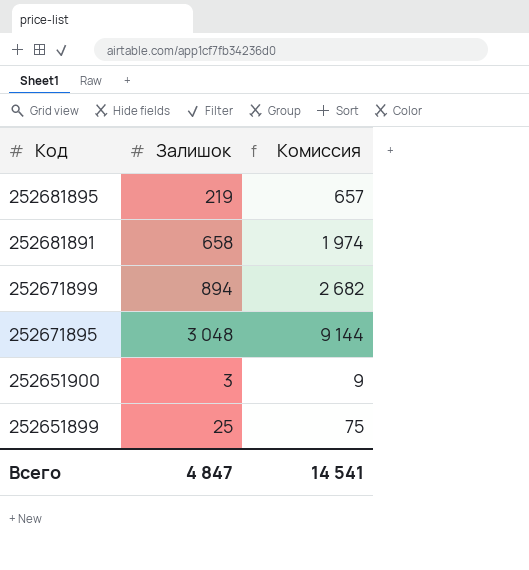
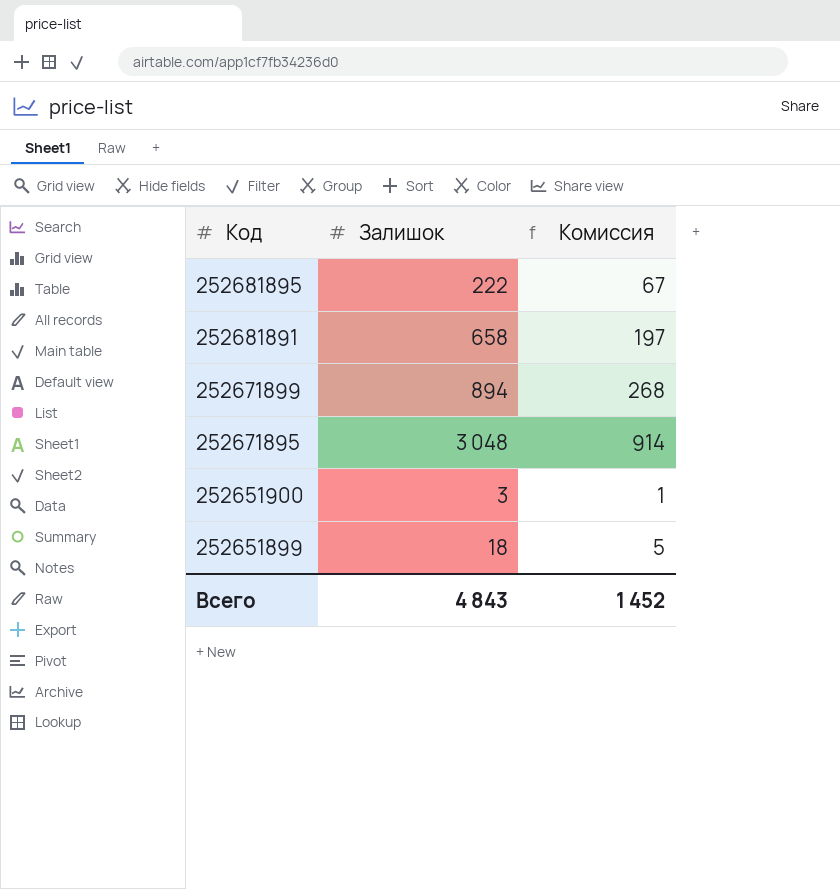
column Комиссия | formula: [Залишок] * 3 -> [Залишок] * 0,3
252681895 | Залишок: 219 -> 222
252651899 | Залишок: 25 -> 18
Всего | Залишок: 4 847 -> 4 843
Всего | Комиссия: 14 541 -> 1 452

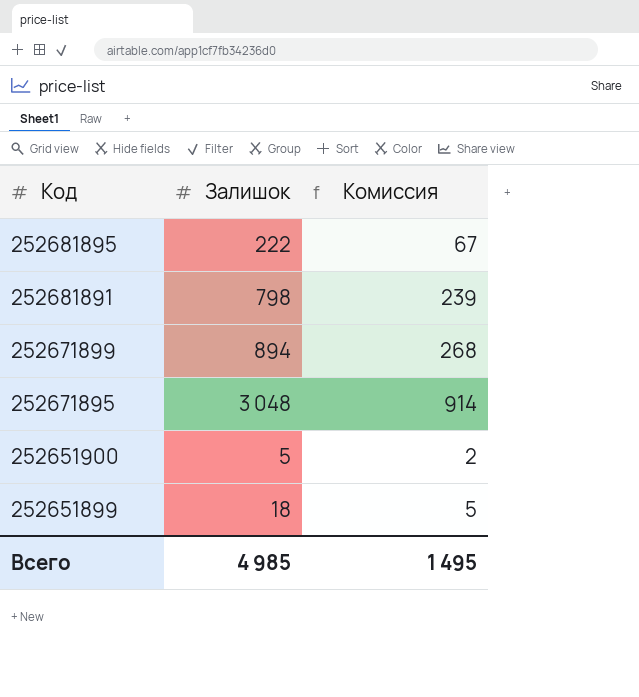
252681891 | Залишок: 658 -> 798
252681891 | Комиссия: 197 -> 239
252651900 | Залишок: 3 -> 5
252651900 | Комиссия: 1 -> 2
Всего | Залишок: 4 843 -> 4 985
Всего | Комиссия: 1 452 -> 1 495

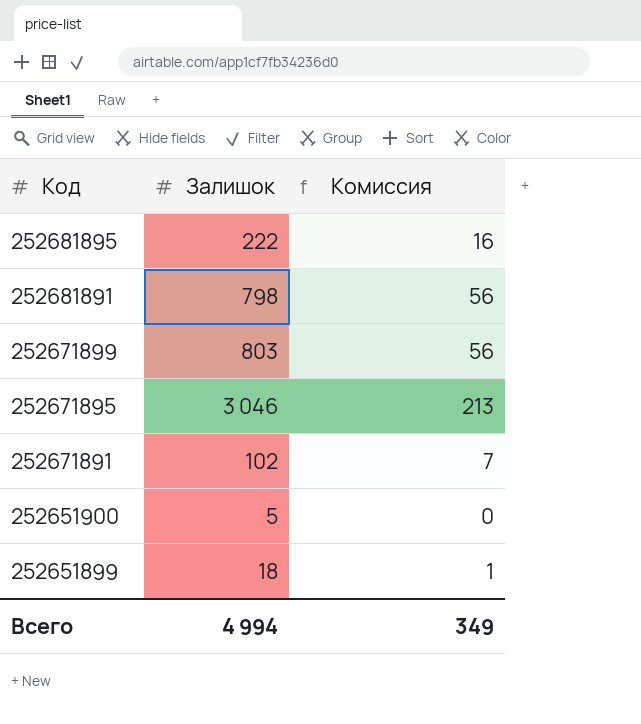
column Комиссия | formula: [Залишок] * 0,3 -> [Залишок] * 0,07
252671899 | Залишок: 894 -> 803
252671895 | Залишок: 3 048 -> 3 046
row 252671891: none -> 102 | 7
Всего | Залишок: 4 985 -> 4 994
Всего | Комиссия: 1 495 -> 349

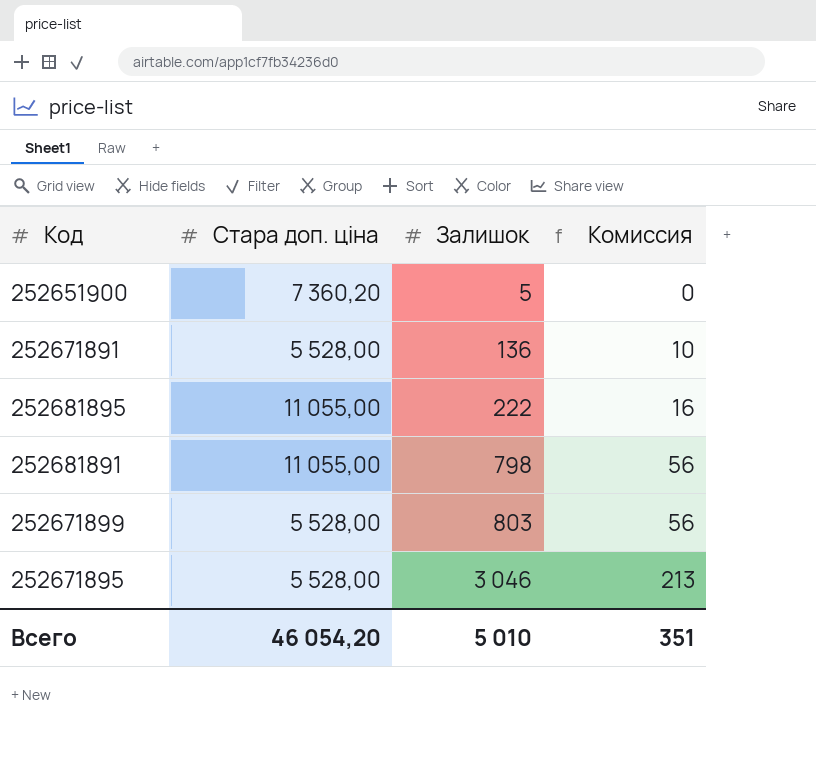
row order: Код descending -> Залишок ascending
column Стара доп. ціна | position: none -> 2
row 252651899: 18 | 1 -> none
252671891 | Залишок: 102 -> 136
252671891 | Комиссия: 7 -> 10
Всего | Залишок: 4 994 -> 5 010
Всего | Комиссия: 349 -> 351

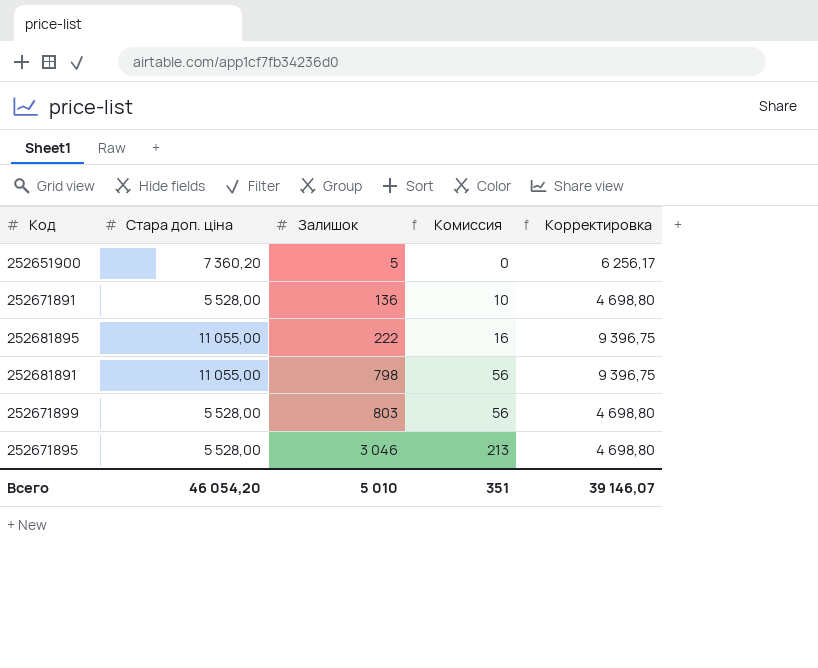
column Корректировка | formula: none -> [Стара доп. ціна] * 0,85

